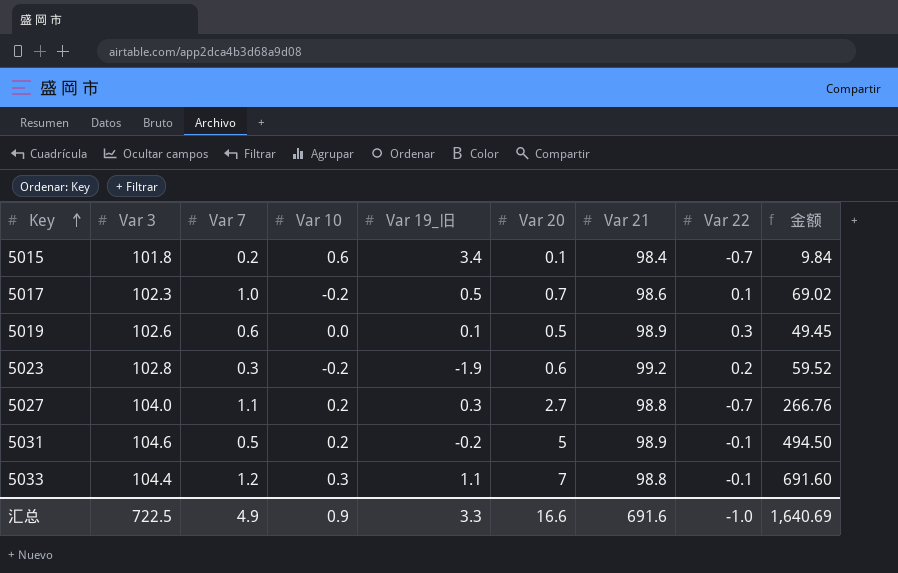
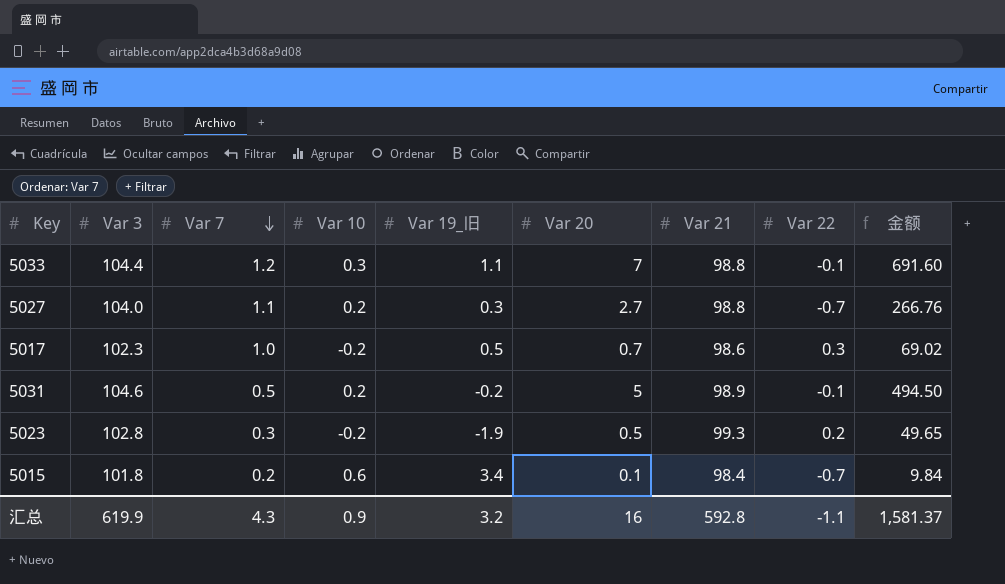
row order: Key ascending -> Var 7 descending
row 5019: 102.6 | 0.6 | 0.0 | 0.1 | 0.5 | 98.9 | 0.3 | 49.45 -> none
5017 | Var 22: 0.1 -> 0.3
5023 | Var 20: 0.6 -> 0.5
5023 | Var 21: 99.2 -> 99.3
5023 | 金额: 59.52 -> 49.65
汇总 | Var 3: 722.5 -> 619.9
汇总 | Var 7: 4.9 -> 4.3
汇总 | Var 19_旧: 3.3 -> 3.2
汇总 | Var 20: 16.6 -> 16
汇总 | Var 21: 691.6 -> 592.8
汇总 | Var 22: -1.0 -> -1.1
汇总 | 金额: 1,640.69 -> 1,581.37

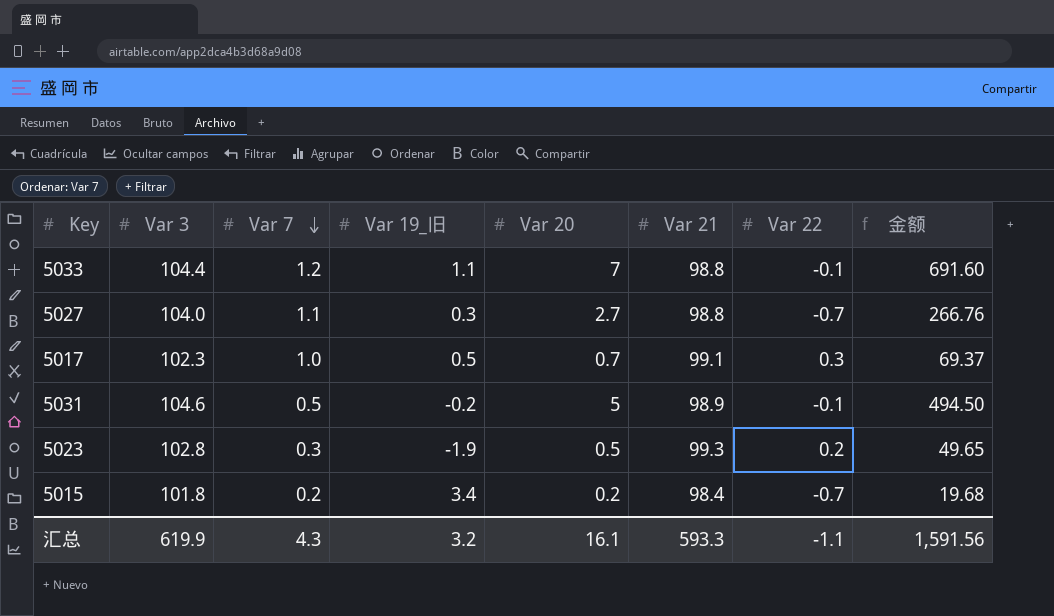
column Var 10 | position: 4 -> none
5017 | Var 21: 98.6 -> 99.1
5017 | 金额: 69.02 -> 69.37
5015 | Var 20: 0.1 -> 0.2
5015 | 金额: 9.84 -> 19.68
汇总 | Var 20: 16 -> 16.1
汇总 | Var 21: 592.8 -> 593.3
汇总 | 金额: 1,581.37 -> 1,591.56

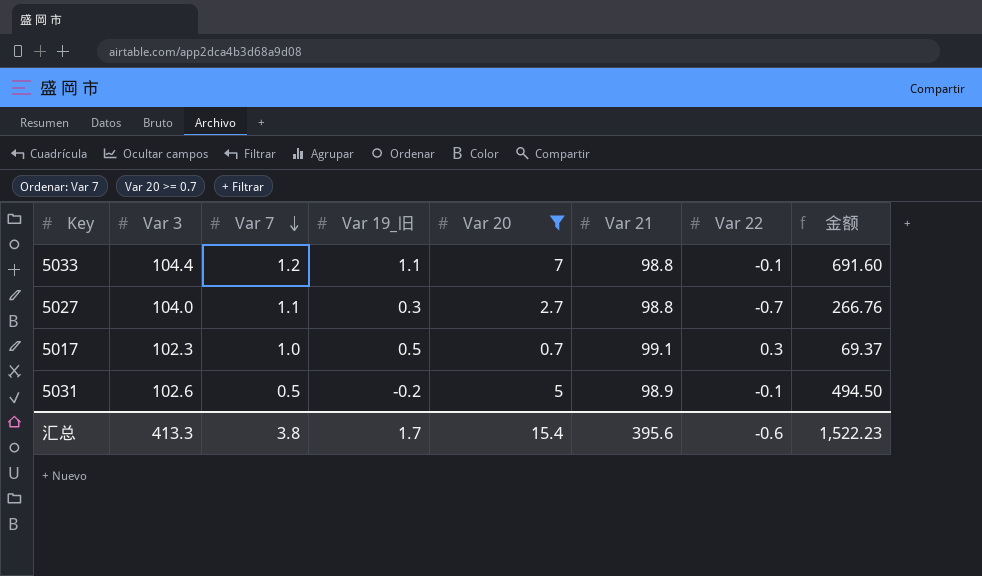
filter: none -> Var 20 >= 0.7
5031 | Var 3: 104.6 -> 102.6
汇总 | Var 3: 619.9 -> 413.3
汇总 | Var 7: 4.3 -> 3.8
汇总 | Var 19_旧: 3.2 -> 1.7
汇总 | Var 20: 16.1 -> 15.4
汇总 | Var 21: 593.3 -> 395.6
汇总 | Var 22: -1.1 -> -0.6
汇总 | 金额: 1,591.56 -> 1,522.23

